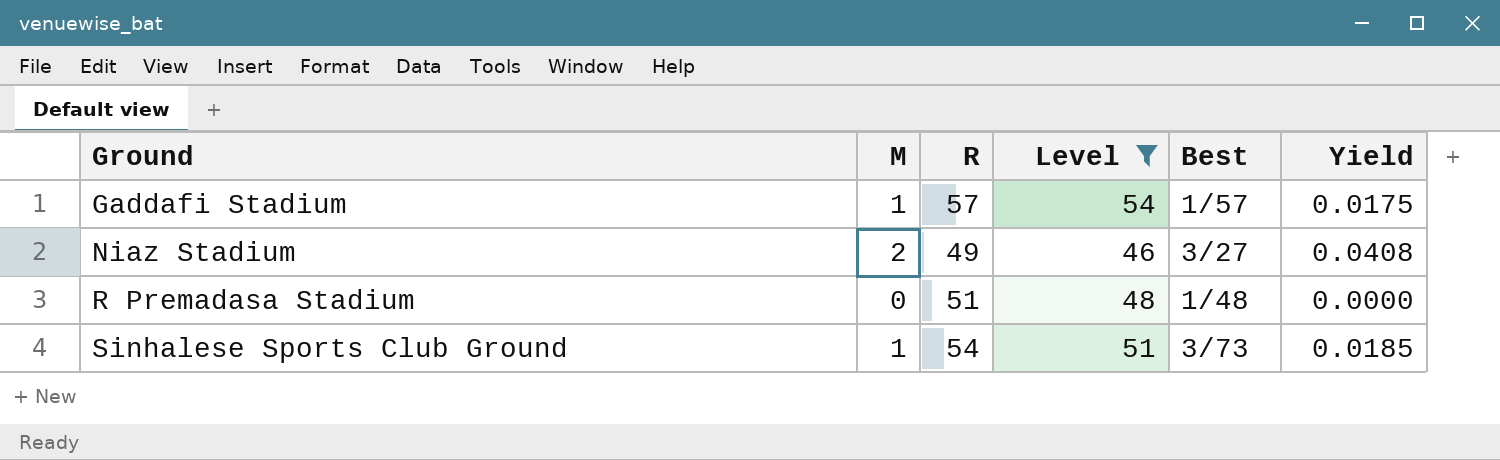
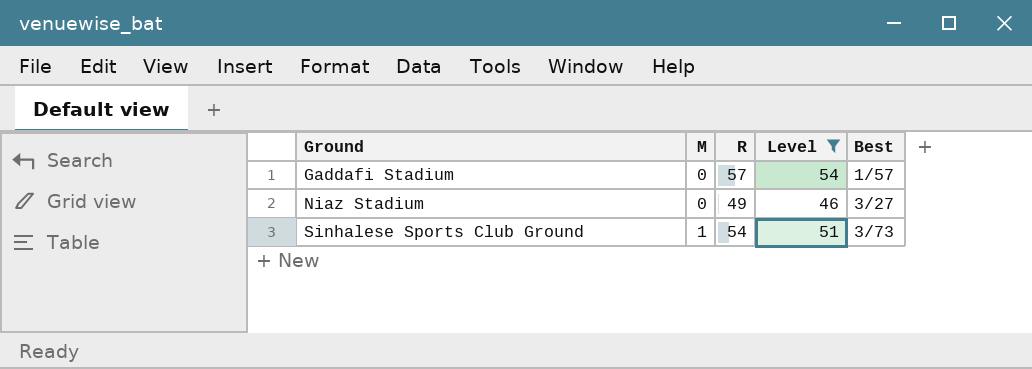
column Yield | formula: [M] / [R] -> none
row R Premadasa Stadium: 0 | 51 | 48 | 1/48 | 0.0000 -> none
Gaddafi Stadium | M: 1 -> 0
Niaz Stadium | M: 2 -> 0

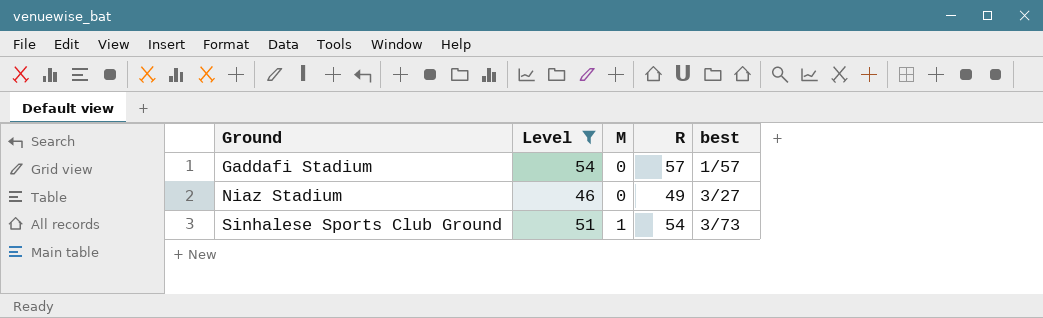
column Level | position: 4 -> 2
column name: Best -> best

